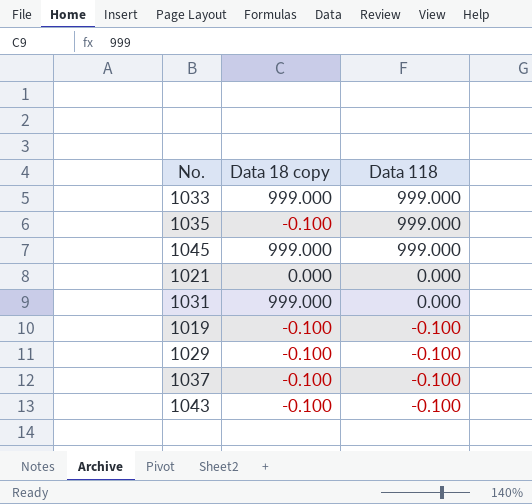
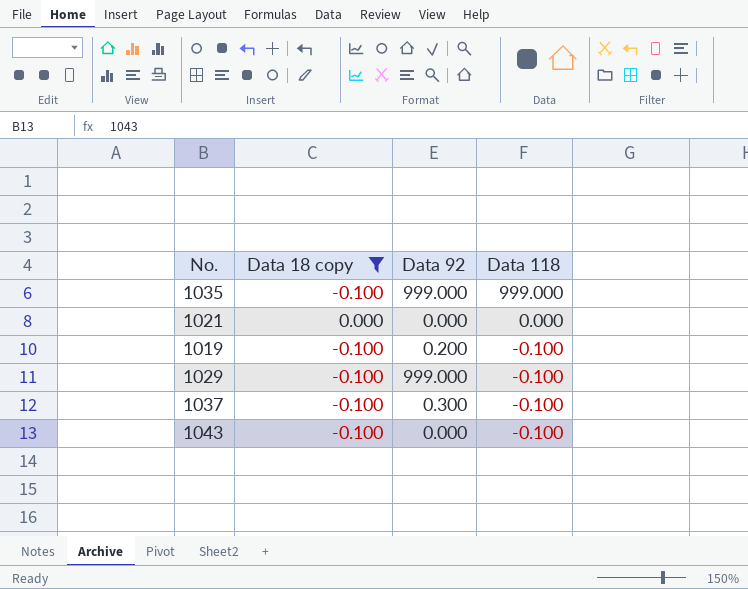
filter: none -> Data 18 copy != 999.000
column Data 92 | position: none -> 3

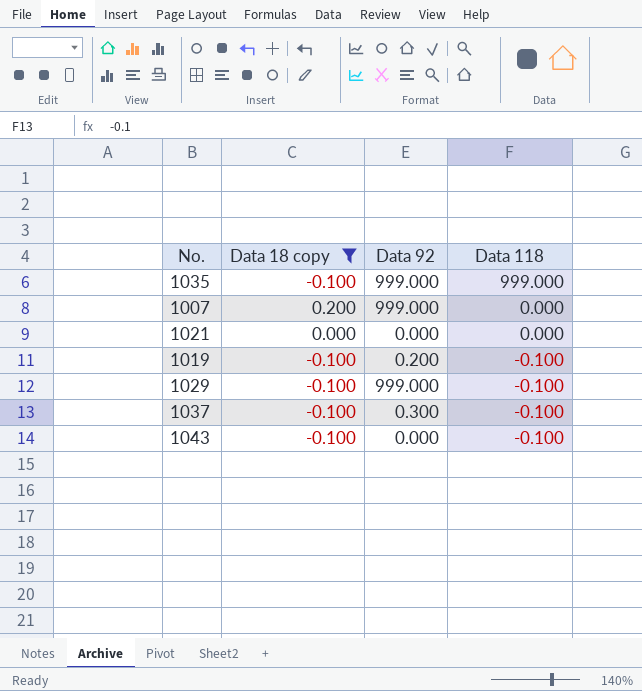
row 1007: none -> 0.200 | 999.000 | 0.000

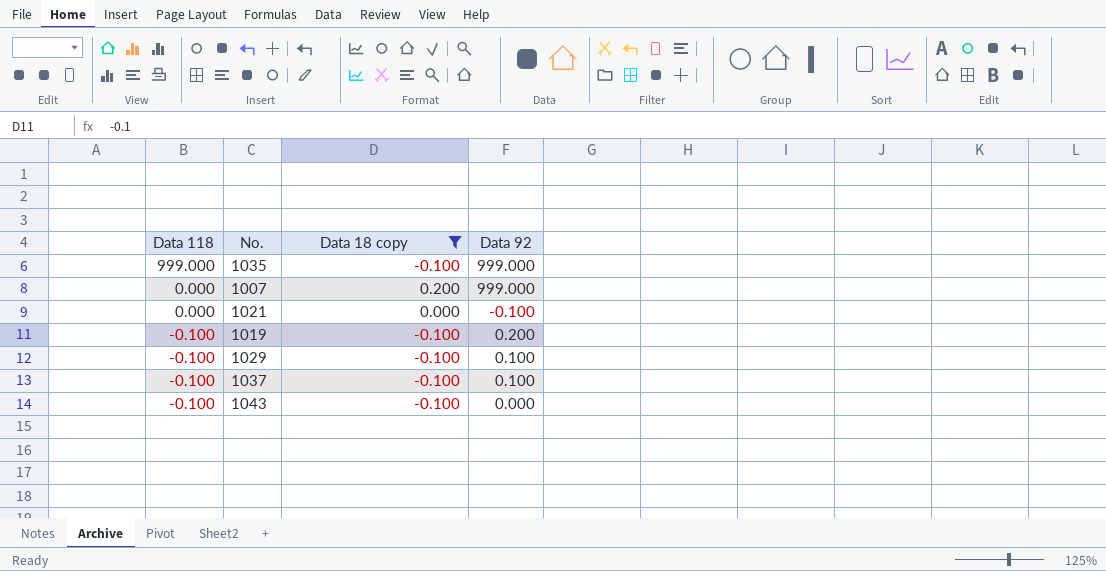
column Data 118 | position: 4 -> 1
1021 | Data 92: 0.000 -> -0.100
1029 | Data 92: 999.000 -> 0.100
1037 | Data 92: 0.300 -> 0.100

